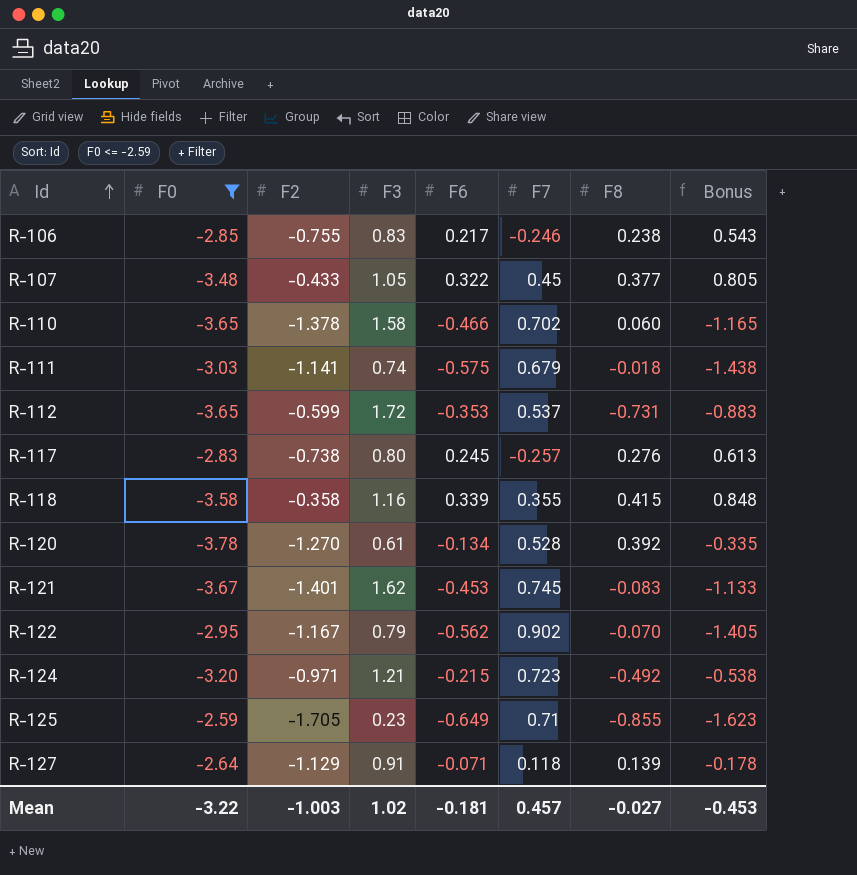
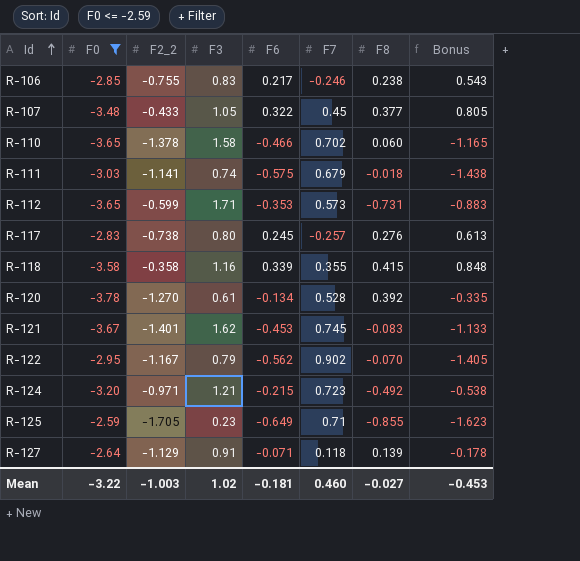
column name: F2 -> F2_2
R-112 | F3: 1.72 -> 1.71
R-112 | F7: 0.537 -> 0.573
Mean | F7: 0.457 -> 0.460

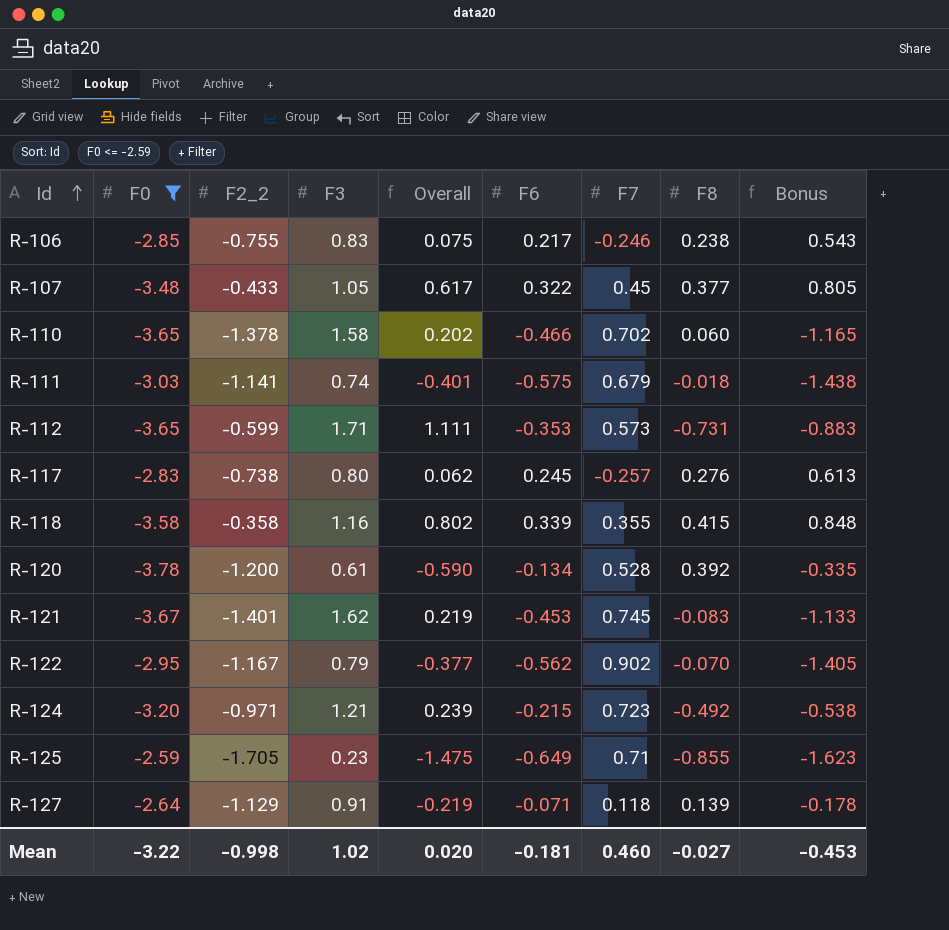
column Overall | formula: none -> [F2_2] + [F3]
R-120 | F2_2: -1.270 -> -1.200
Mean | F2_2: -1.003 -> -0.998

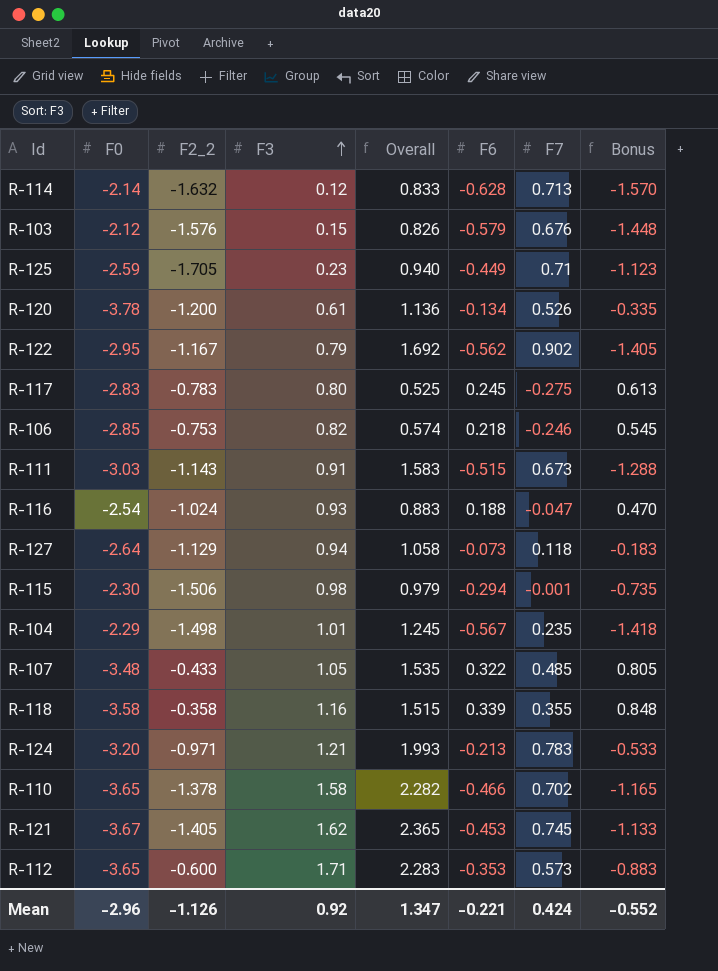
filter: F0 <= -2.59 -> none
row order: Id ascending -> F3 ascending
column F8 | position: 8 -> none
column Overall | formula: [F2_2] + [F3] -> [F3] + [F7]
R-125 | F6: -0.649 -> -0.449
R-125 | Bonus: -1.623 -> -1.123
R-120 | F7: 0.528 -> 0.526
R-117 | F2_2: -0.738 -> -0.783
R-117 | F7: -0.257 -> -0.275
R-106 | F2_2: -0.755 -> -0.753
R-106 | F3: 0.83 -> 0.82
R-106 | F6: 0.217 -> 0.218
R-106 | Bonus: 0.543 -> 0.545
R-111 | F2_2: -1.141 -> -1.143
R-111 | F3: 0.74 -> 0.91
R-111 | F6: -0.575 -> -0.515
R-111 | F7: 0.679 -> 0.673
R-111 | Bonus: -1.438 -> -1.288
R-127 | F3: 0.91 -> 0.94
R-127 | F6: -0.071 -> -0.073
R-127 | Bonus: -0.178 -> -0.183
R-107 | F7: 0.45 -> 0.485
R-124 | F6: -0.215 -> -0.213
R-124 | F7: 0.723 -> 0.783
R-124 | Bonus: -0.538 -> -0.533
R-121 | F2_2: -1.401 -> -1.405
R-112 | F2_2: -0.599 -> -0.600
Mean | F0: -3.22 -> -2.96
Mean | F2_2: -0.998 -> -1.126
Mean | F3: 1.02 -> 0.92
Mean | Overall: 0.020 -> 1.347
Mean | F6: -0.181 -> -0.221
Mean | F7: 0.460 -> 0.424
Mean | Bonus: -0.453 -> -0.552

